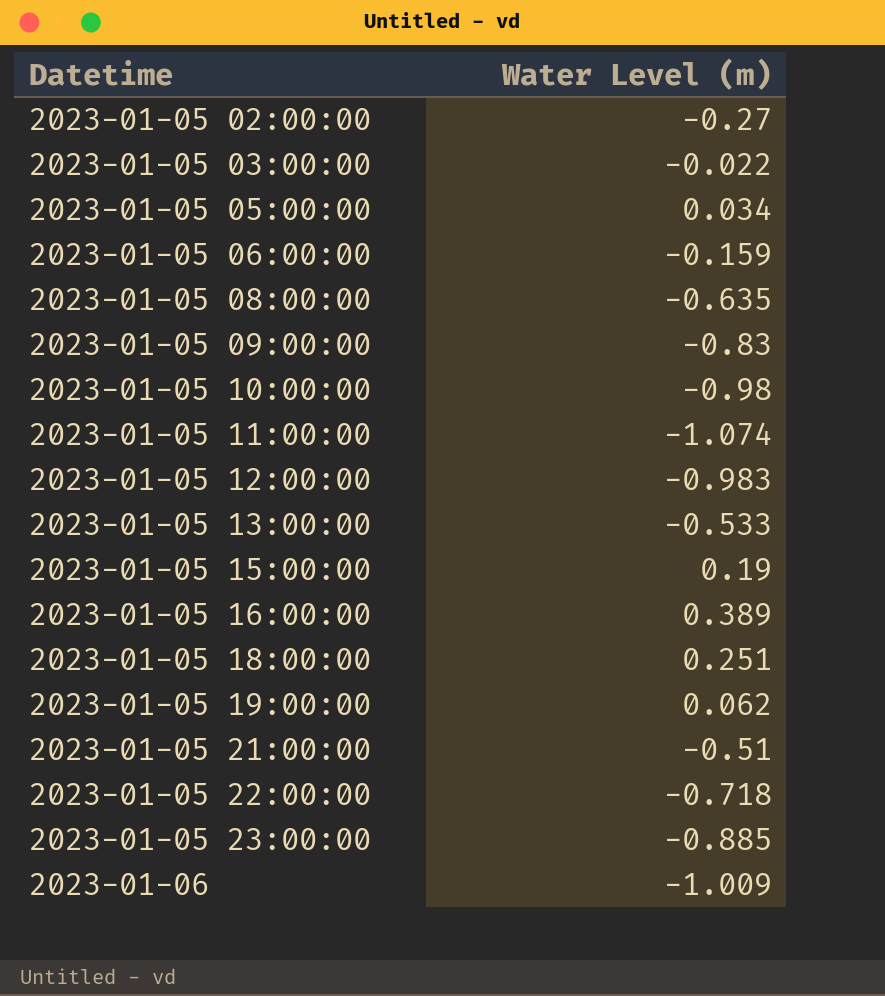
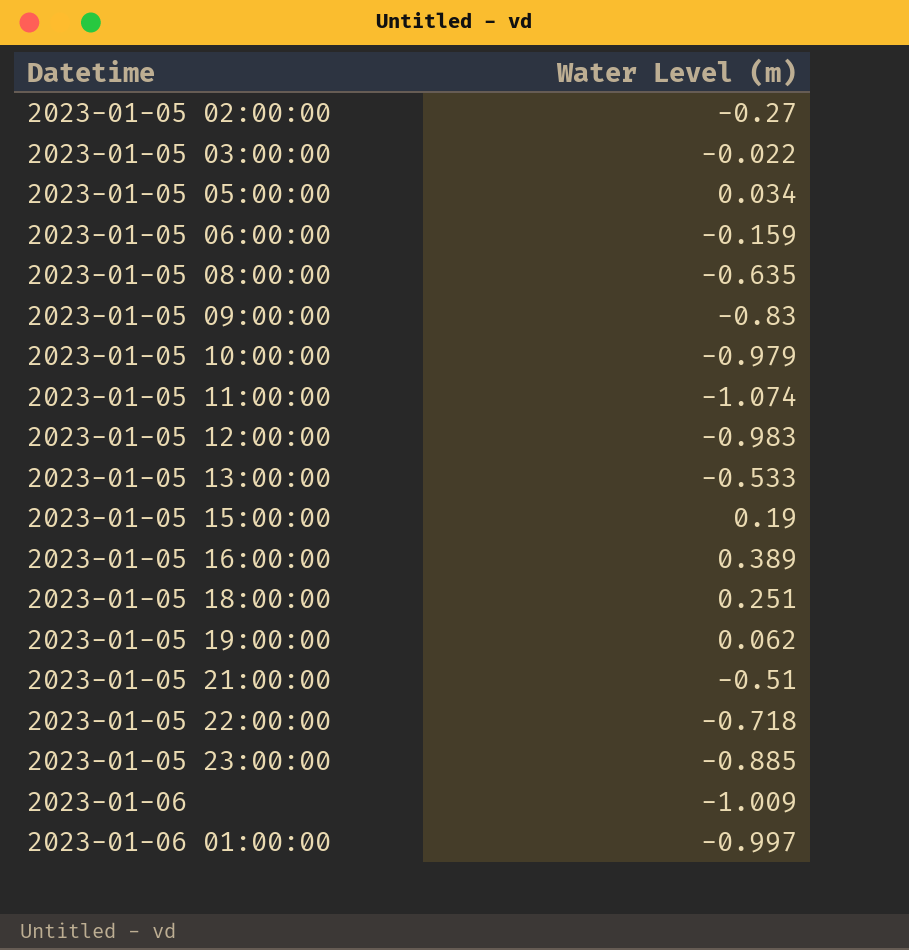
2023-01-05 10:00:00 | Water Level (m): -0.98 -> -0.979
row 2023-01-06 01:00:00: none -> -0.997

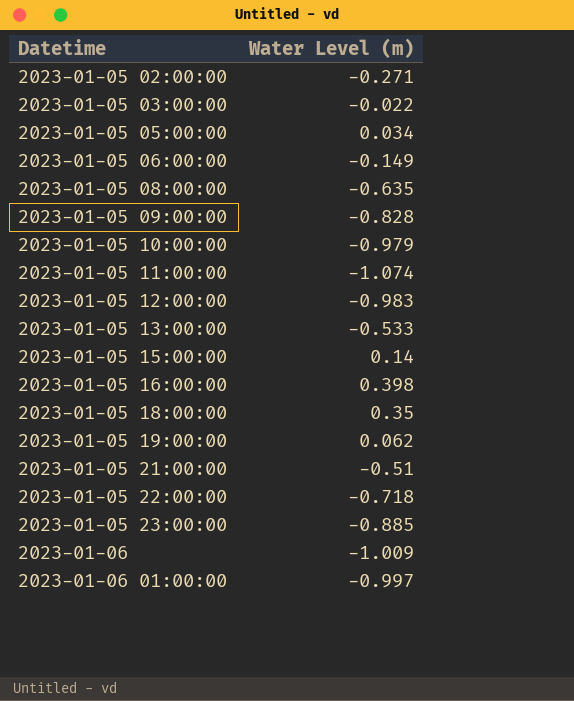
2023-01-05 02:00:00 | Water Level (m): -0.27 -> -0.271
2023-01-05 06:00:00 | Water Level (m): -0.159 -> -0.149
2023-01-05 09:00:00 | Water Level (m): -0.83 -> -0.828
2023-01-05 15:00:00 | Water Level (m): 0.19 -> 0.14
2023-01-05 16:00:00 | Water Level (m): 0.389 -> 0.398
2023-01-05 18:00:00 | Water Level (m): 0.251 -> 0.35

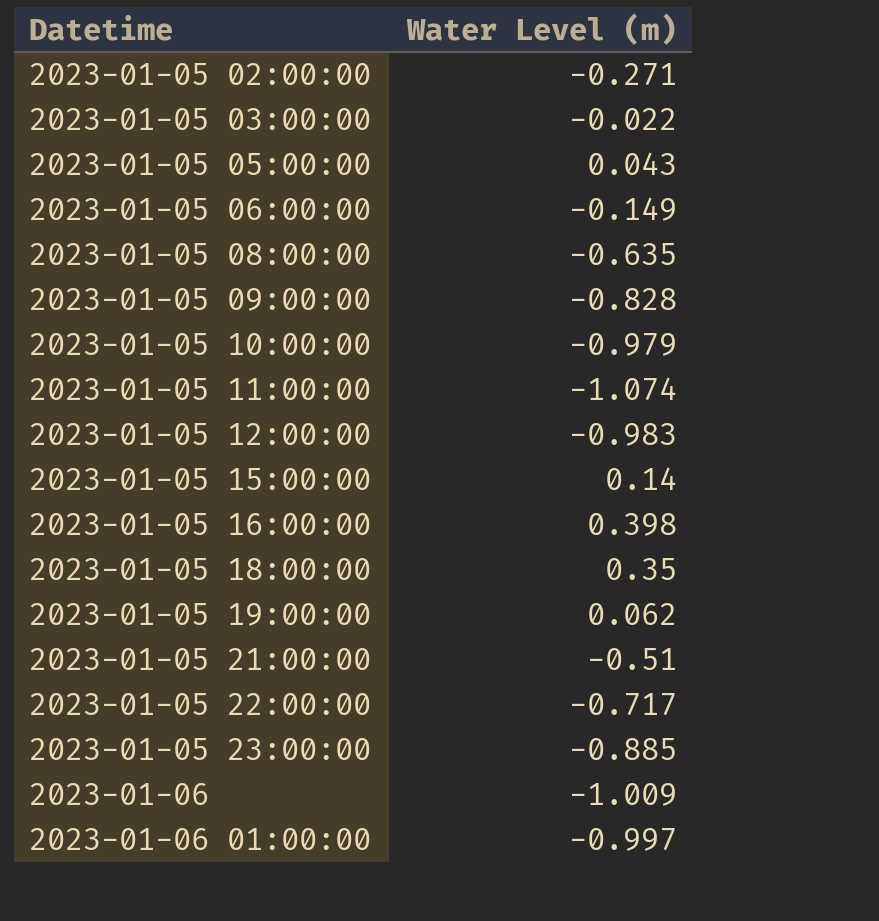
row 2023-01-05 13:00:00: -0.533 -> none
2023-01-05 05:00:00 | Water Level (m): 0.034 -> 0.043
2023-01-05 22:00:00 | Water Level (m): -0.718 -> -0.717

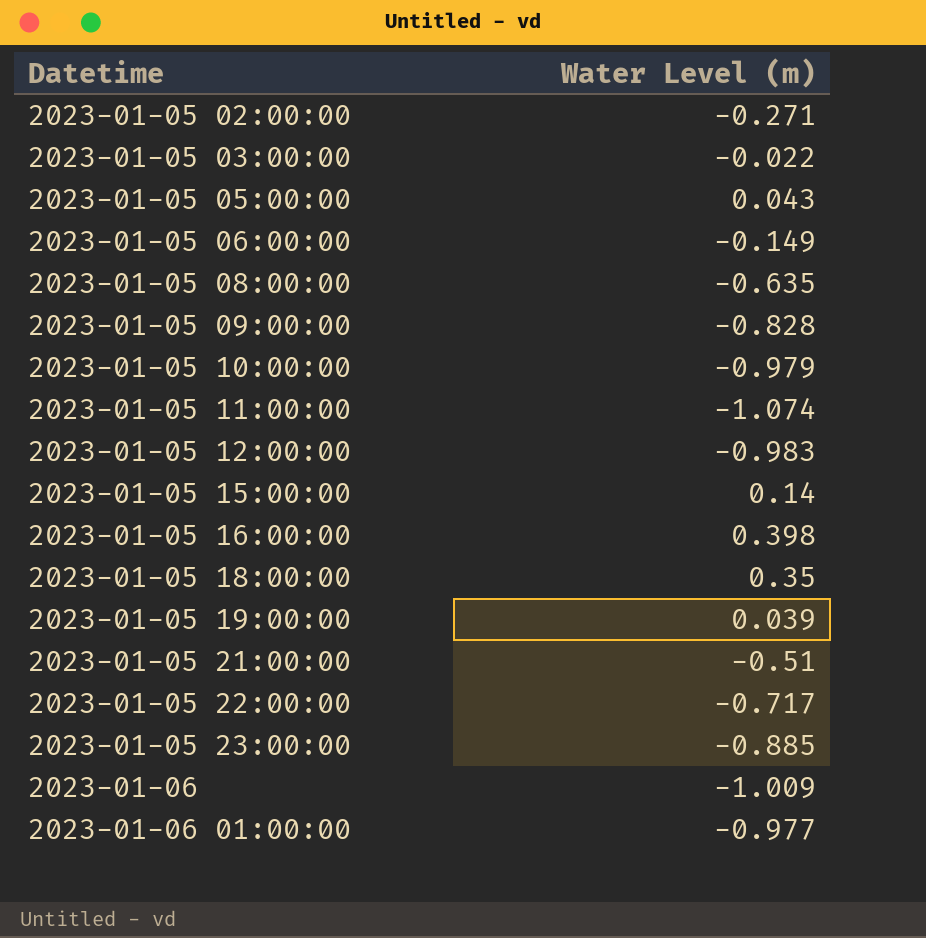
2023-01-05 19:00:00 | Water Level (m): 0.062 -> 0.039
2023-01-06 01:00:00 | Water Level (m): -0.997 -> -0.977

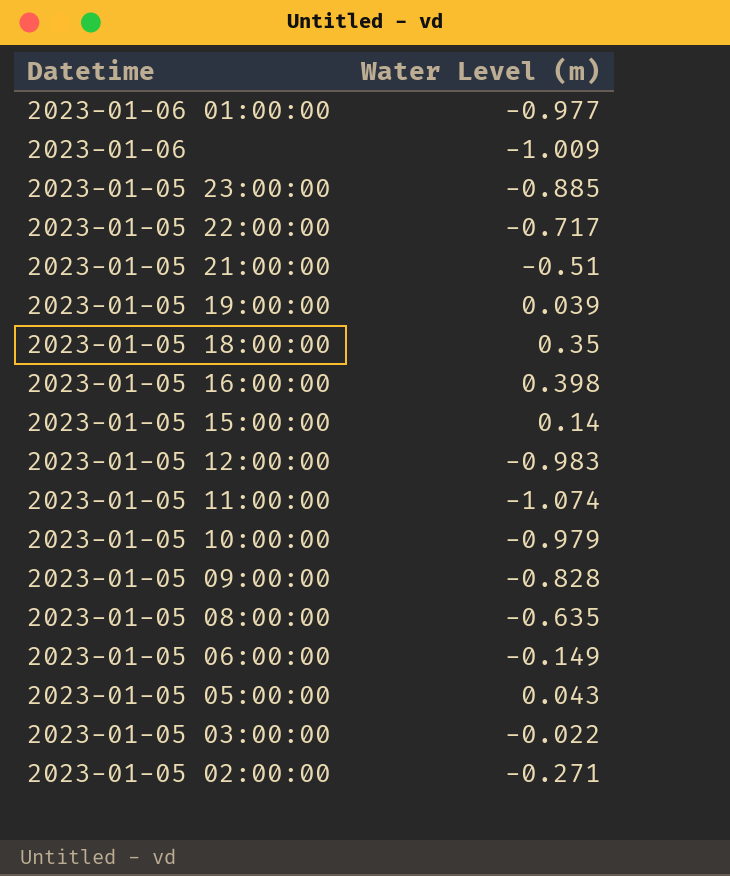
row order: Datetime ascending -> Datetime descending

